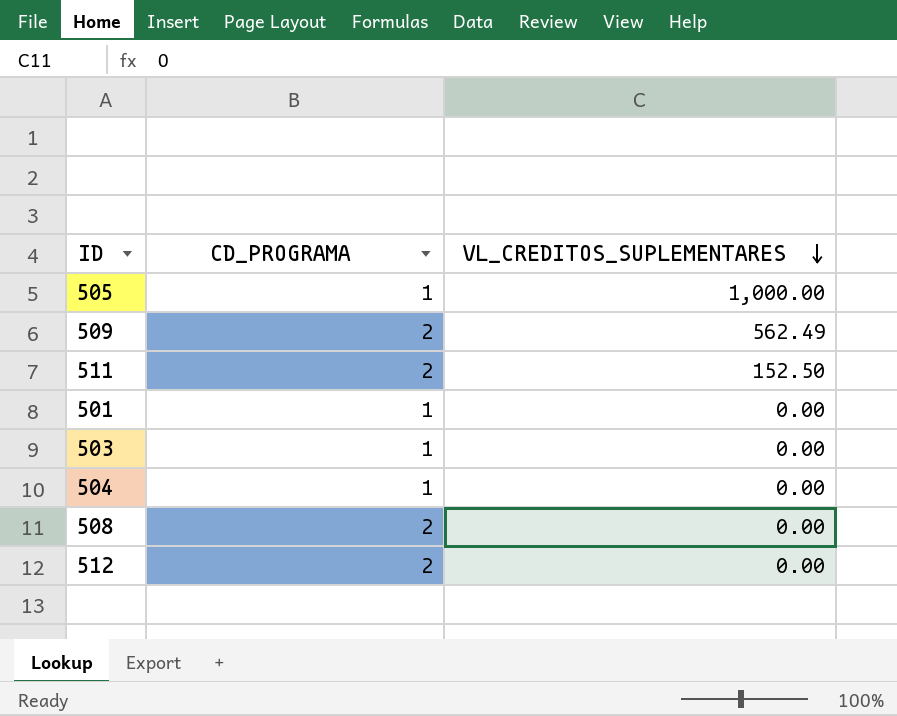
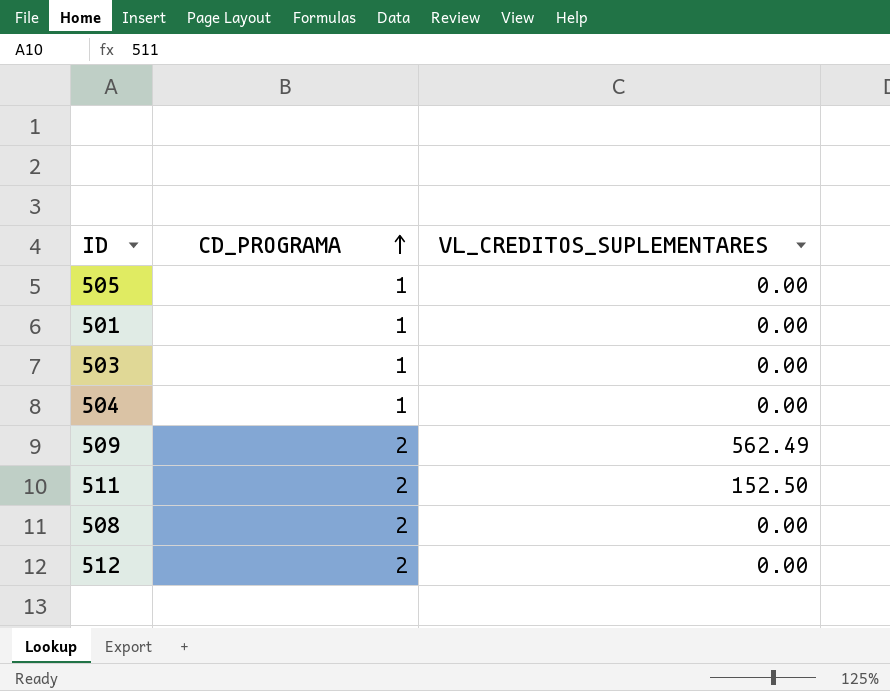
row order: VL_CREDITOS_SUPLEMENTARES descending -> CD_PROGRAMA ascending
505 | VL_CREDITOS_SUPLEMENTARES: 1,000.00 -> 0.00

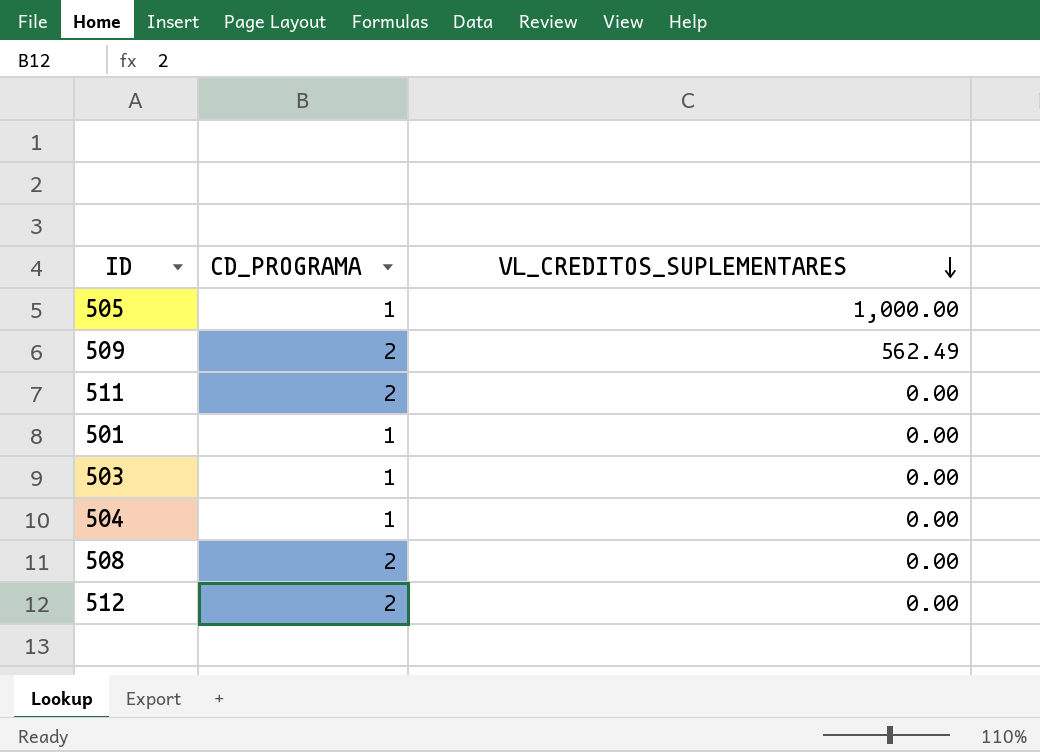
row order: CD_PROGRAMA ascending -> VL_CREDITOS_SUPLEMENTARES descending
505 | VL_CREDITOS_SUPLEMENTARES: 0.00 -> 1,000.00
511 | VL_CREDITOS_SUPLEMENTARES: 152.50 -> 0.00

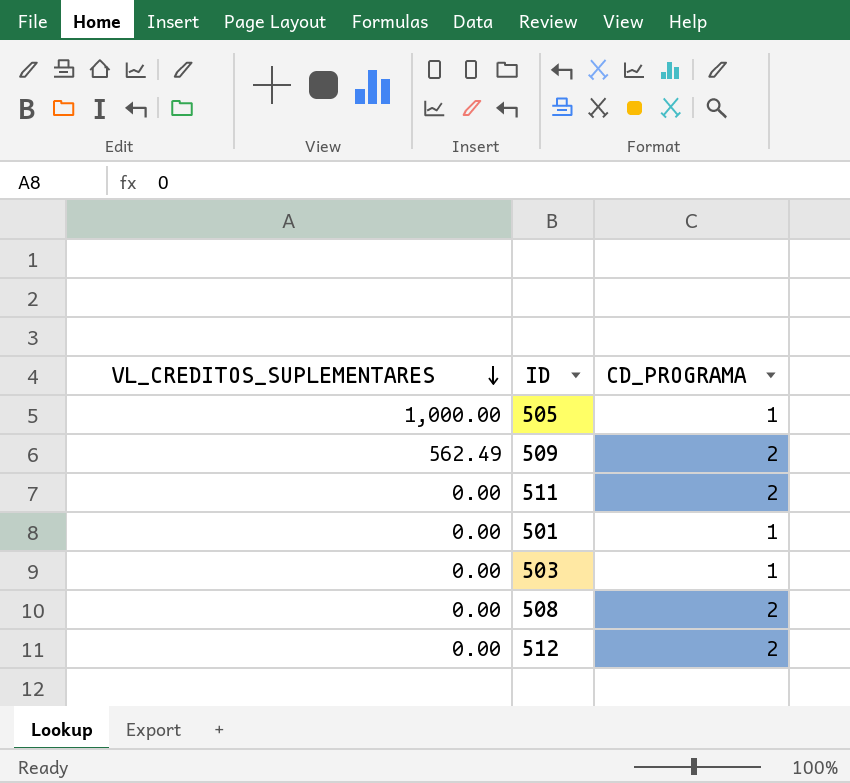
column VL_CREDITOS_SUPLEMENTARES | position: 3 -> 1
row 504: 1 | 0.00 -> none

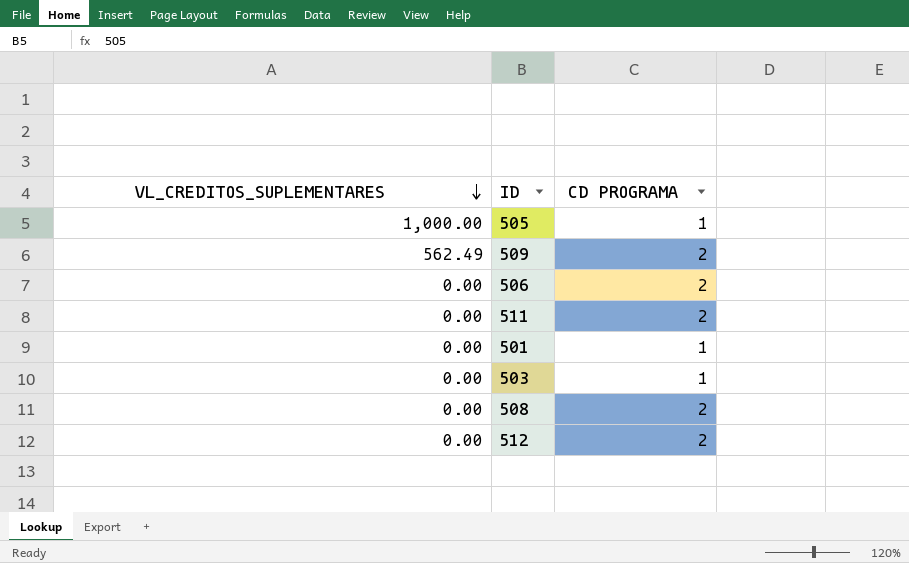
column name: CD_PROGRAMA -> CD PROGRAMA
row 506: none -> 0.00 | 2

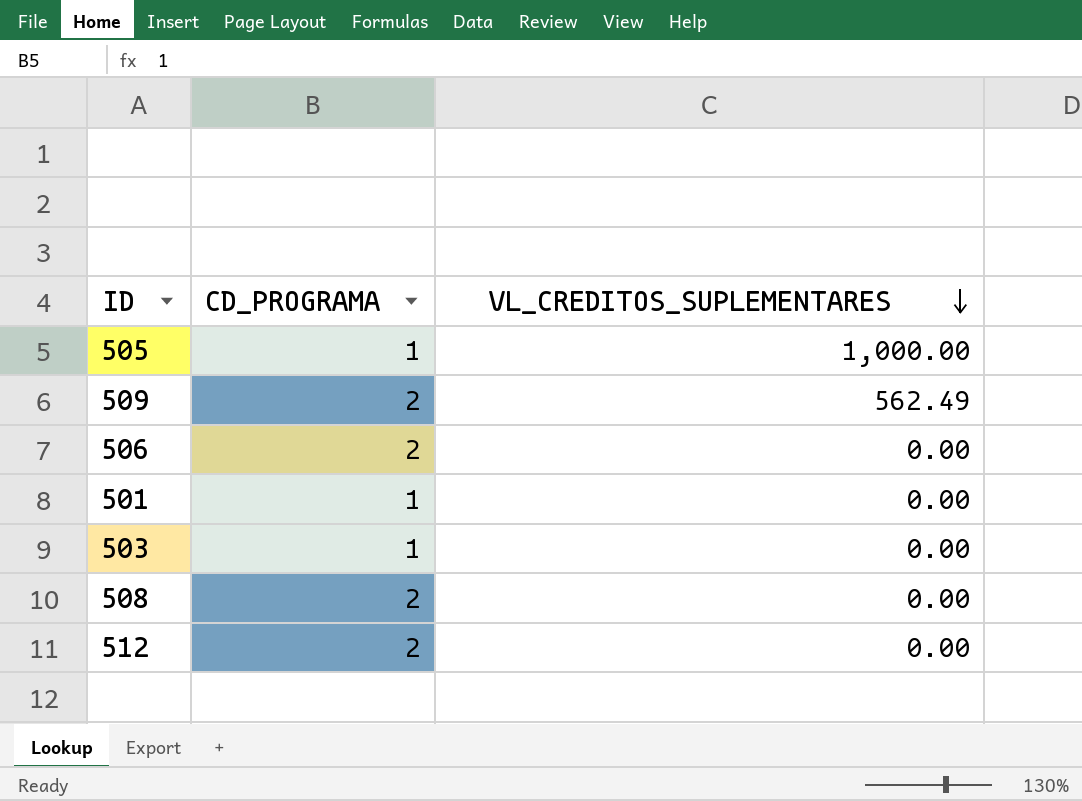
column name: CD PROGRAMA -> CD_PROGRAMA
column VL_CREDITOS_SUPLEMENTARES | position: 1 -> 3
row 511: 0.00 | 2 -> none

